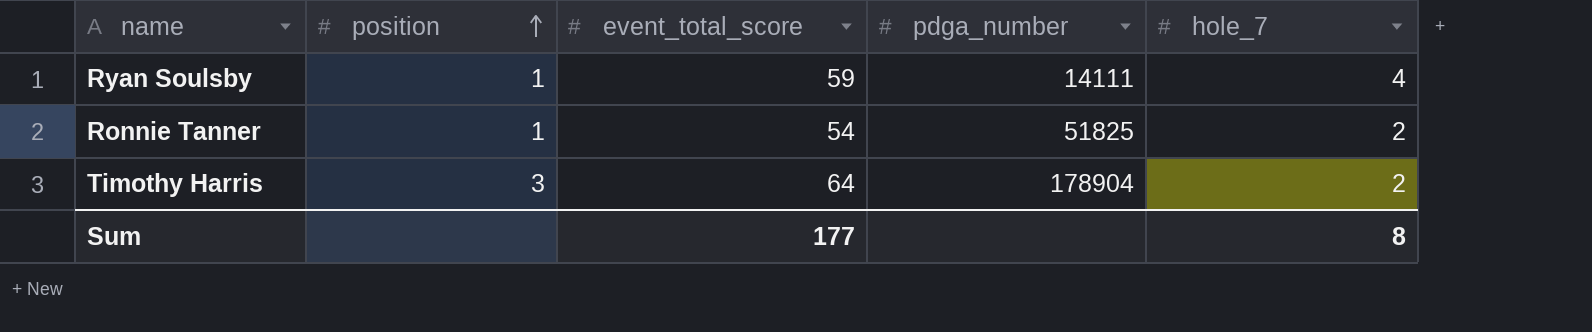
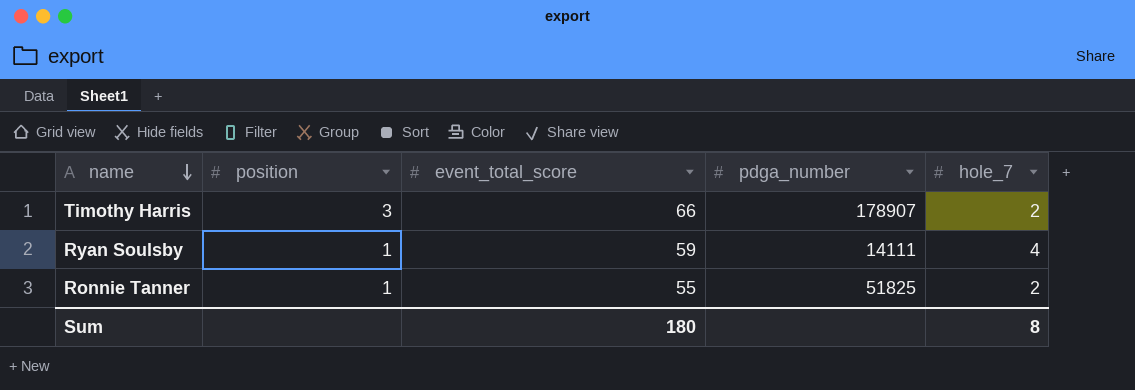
row order: position ascending -> name descending
Timothy Harris | event_total_score: 64 -> 66
Timothy Harris | pdga_number: 178904 -> 178907
Ronnie Tanner | event_total_score: 54 -> 55
Sum | event_total_score: 177 -> 180

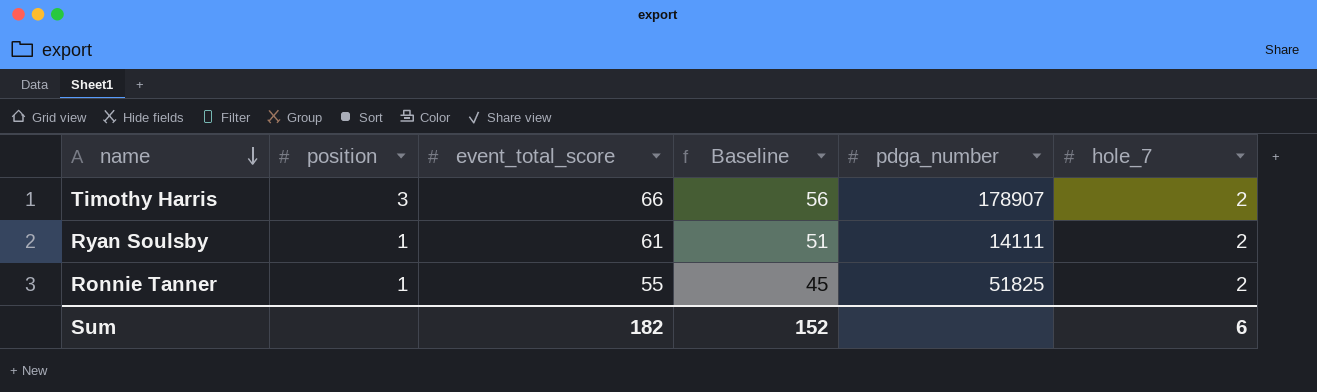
column Baseline | formula: none -> [event_total_score] - 10
Ryan Soulsby | event_total_score: 59 -> 61
Ryan Soulsby | hole_7: 4 -> 2
Sum | event_total_score: 180 -> 182
Sum | hole_7: 8 -> 6

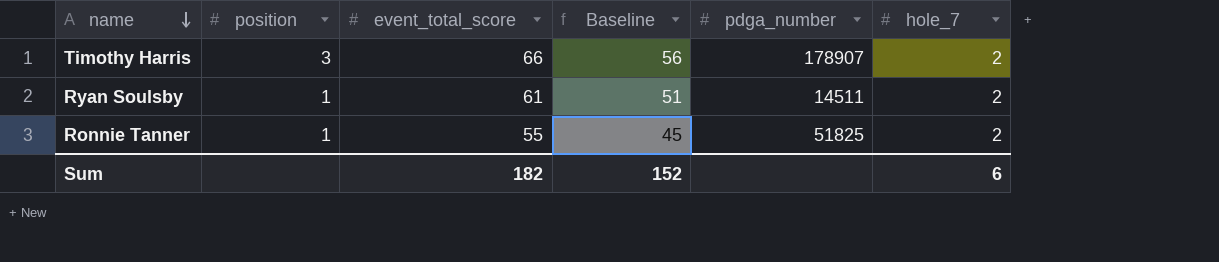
Ryan Soulsby | pdga_number: 14111 -> 14511

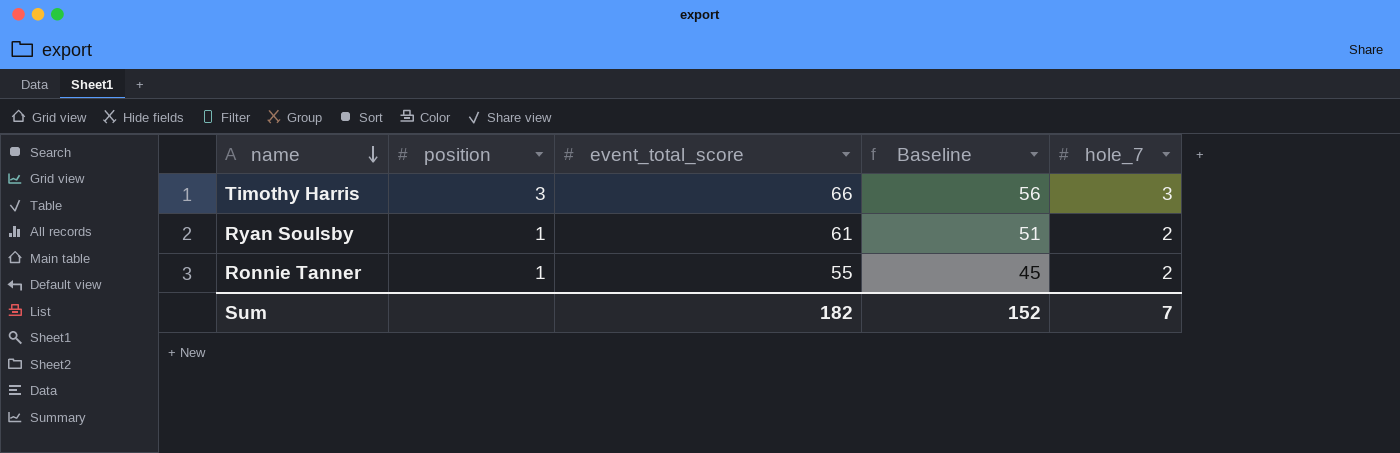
column pdga_number | position: 5 -> none
Timothy Harris | hole_7: 2 -> 3
Sum | hole_7: 6 -> 7

